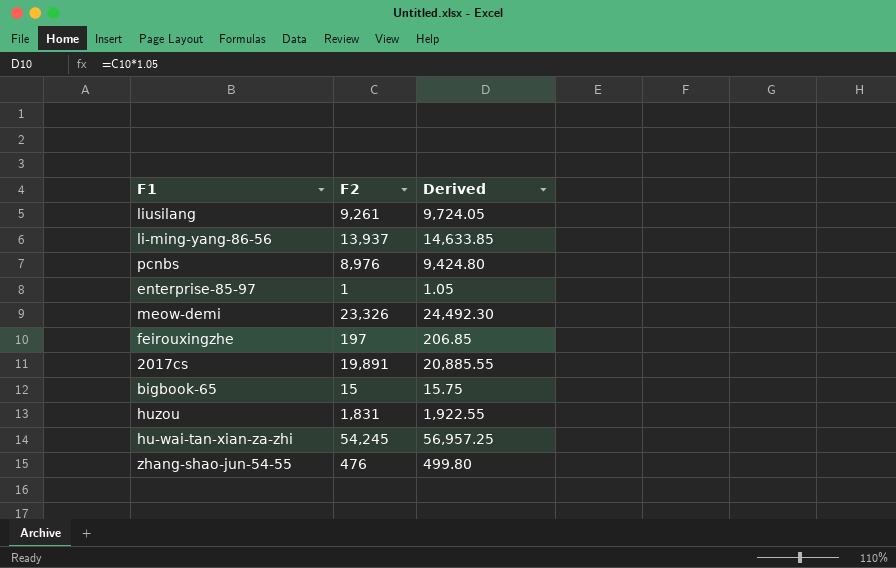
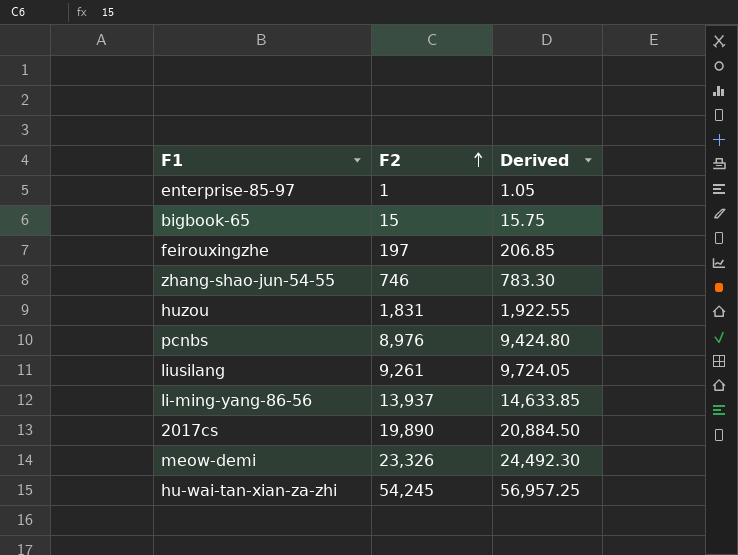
row order: none -> F2 ascending
zhang-shao-jun-54-55 | F2: 476 -> 746
zhang-shao-jun-54-55 | Derived: 499.80 -> 783.30
2017cs | F2: 19,891 -> 19,890
2017cs | Derived: 20,885.55 -> 20,884.50

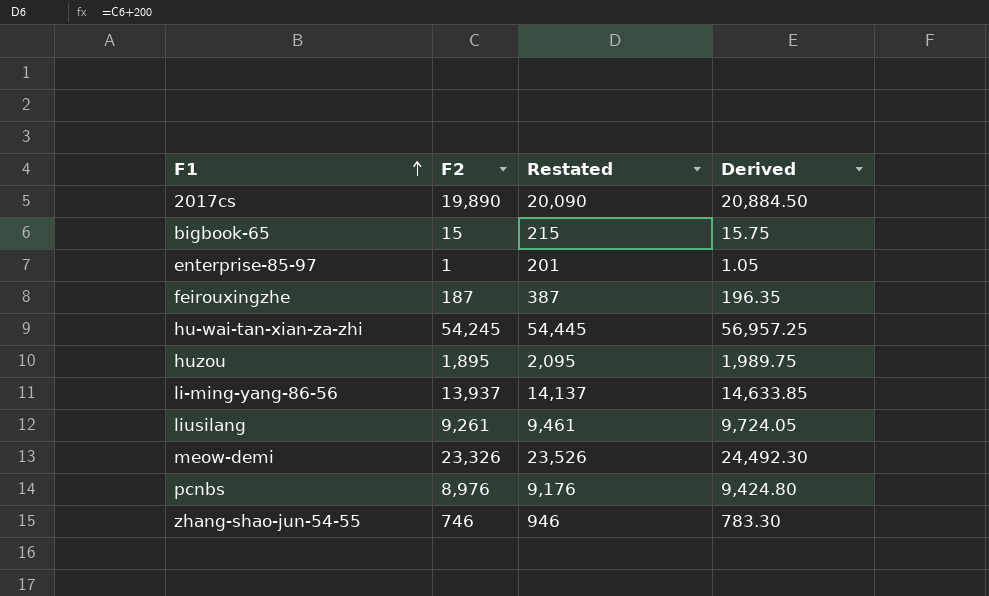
row order: F2 ascending -> F1 ascending
column Restated | formula: none -> [F2] + 200
feirouxingzhe | F2: 197 -> 187
feirouxingzhe | Derived: 206.85 -> 196.35
huzou | F2: 1,831 -> 1,895
huzou | Derived: 1,922.55 -> 1,989.75

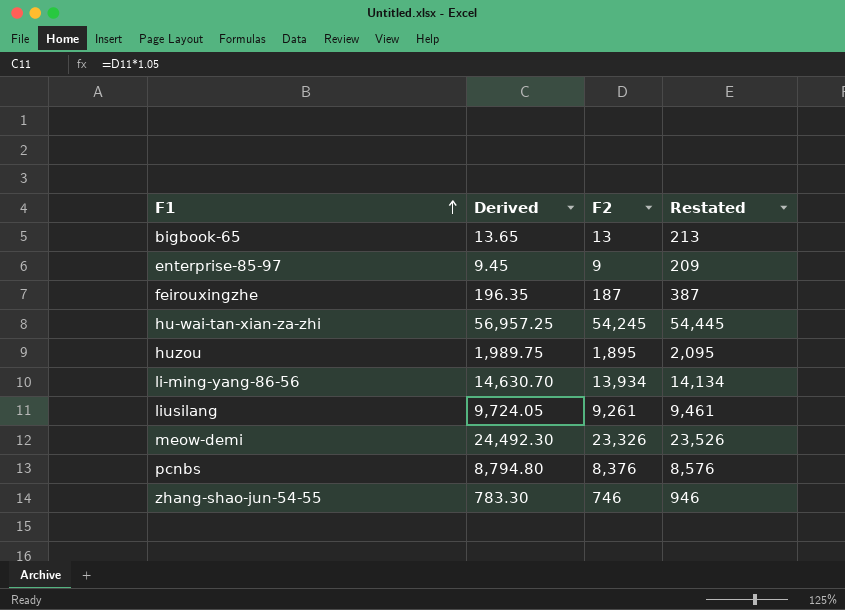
column Derived | position: 4 -> 2
row 2017cs: 19,890 | 20,090 | 20,884.50 -> none
bigbook-65 | Derived: 15.75 -> 13.65
bigbook-65 | F2: 15 -> 13
bigbook-65 | Restated: 215 -> 213
enterprise-85-97 | Derived: 1.05 -> 9.45
enterprise-85-97 | F2: 1 -> 9
enterprise-85-97 | Restated: 201 -> 209
li-ming-yang-86-56 | Derived: 14,633.85 -> 14,630.70
li-ming-yang-86-56 | F2: 13,937 -> 13,934
li-ming-yang-86-56 | Restated: 14,137 -> 14,134
pcnbs | Derived: 9,424.80 -> 8,794.80
pcnbs | F2: 8,976 -> 8,376
pcnbs | Restated: 9,176 -> 8,576

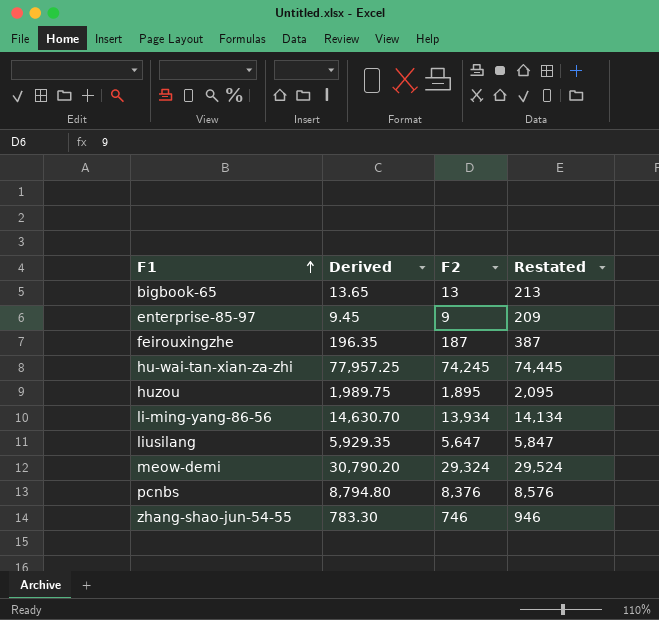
hu-wai-tan-xian-za-zhi | Derived: 56,957.25 -> 77,957.25
hu-wai-tan-xian-za-zhi | F2: 54,245 -> 74,245
hu-wai-tan-xian-za-zhi | Restated: 54,445 -> 74,445
liusilang | Derived: 9,724.05 -> 5,929.35
liusilang | F2: 9,261 -> 5,647
liusilang | Restated: 9,461 -> 5,847
meow-demi | Derived: 24,492.30 -> 30,790.20
meow-demi | F2: 23,326 -> 29,324
meow-demi | Restated: 23,526 -> 29,524

